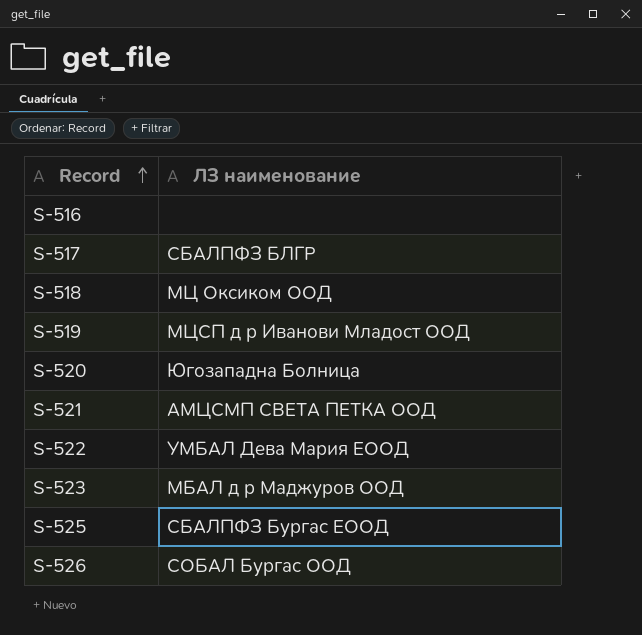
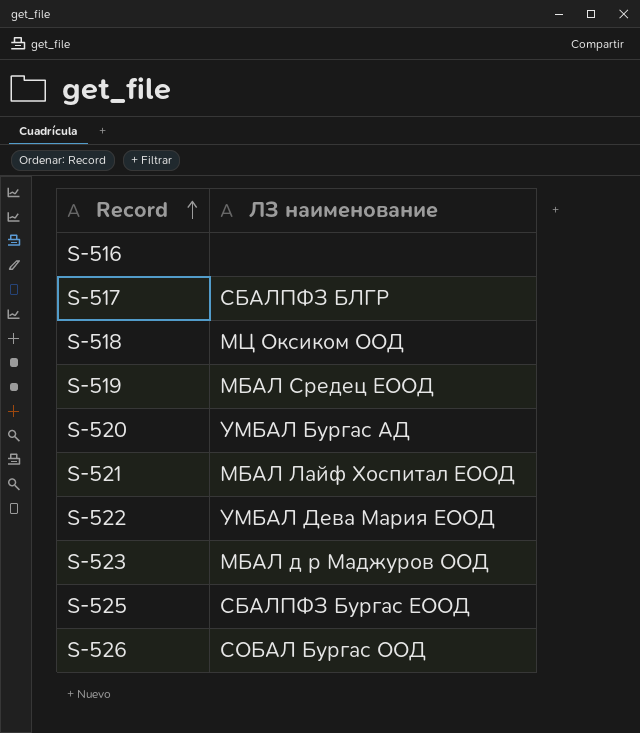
S-519 | ЛЗ наименование: МЦСП д р Иванови Младост ООД -> МБАЛ Средец ЕООД
S-520 | ЛЗ наименование: Югозападна Болница -> УМБАЛ Бургас АД
S-521 | ЛЗ наименование: АМЦСМП СВЕТА ПЕТКА ООД -> МБАЛ Лайф Хоспитал ЕООД

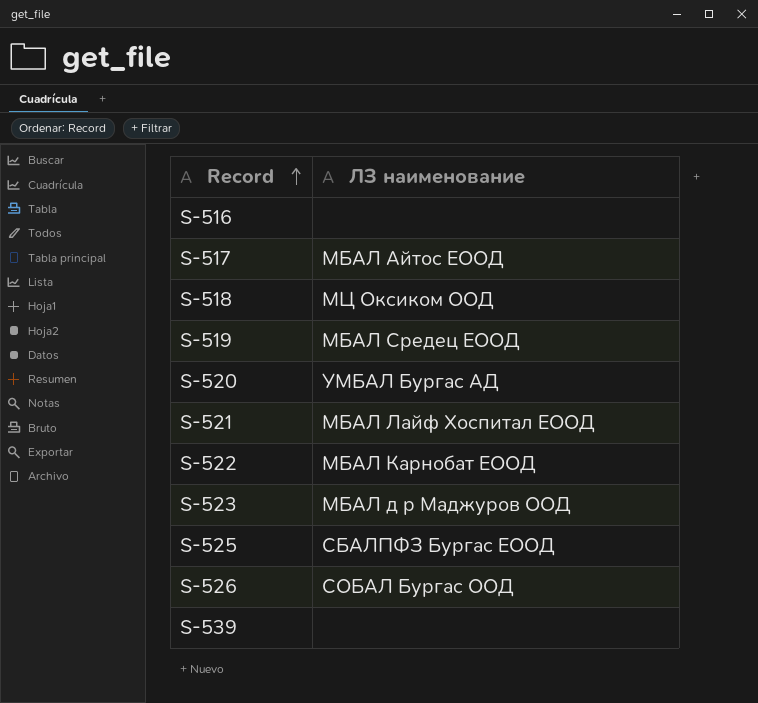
S-517 | ЛЗ наименование: СБАЛПФЗ БЛГР -> МБАЛ Айтос ЕООД
S-522 | ЛЗ наименование: УМБАЛ Дева Мария ЕООД -> МБАЛ Карнобат ЕООД
row S-539: none -> none

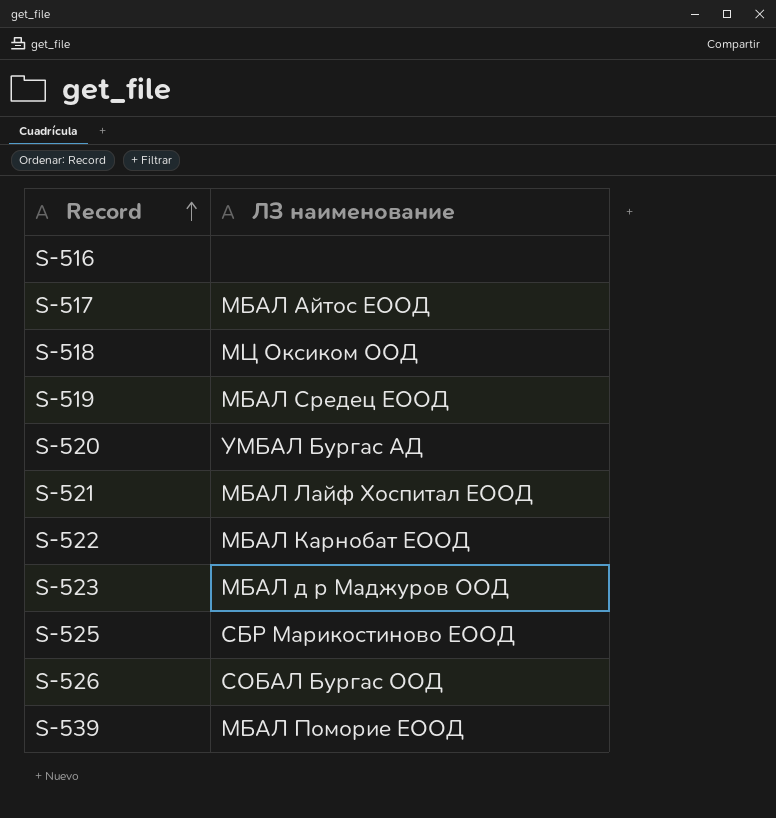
S-525 | ЛЗ наименование: СБАЛПФЗ Бургас ЕООД -> СБР Марикостиново ЕООД
S-539 | ЛЗ наименование: none -> МБАЛ Поморие ЕООД

